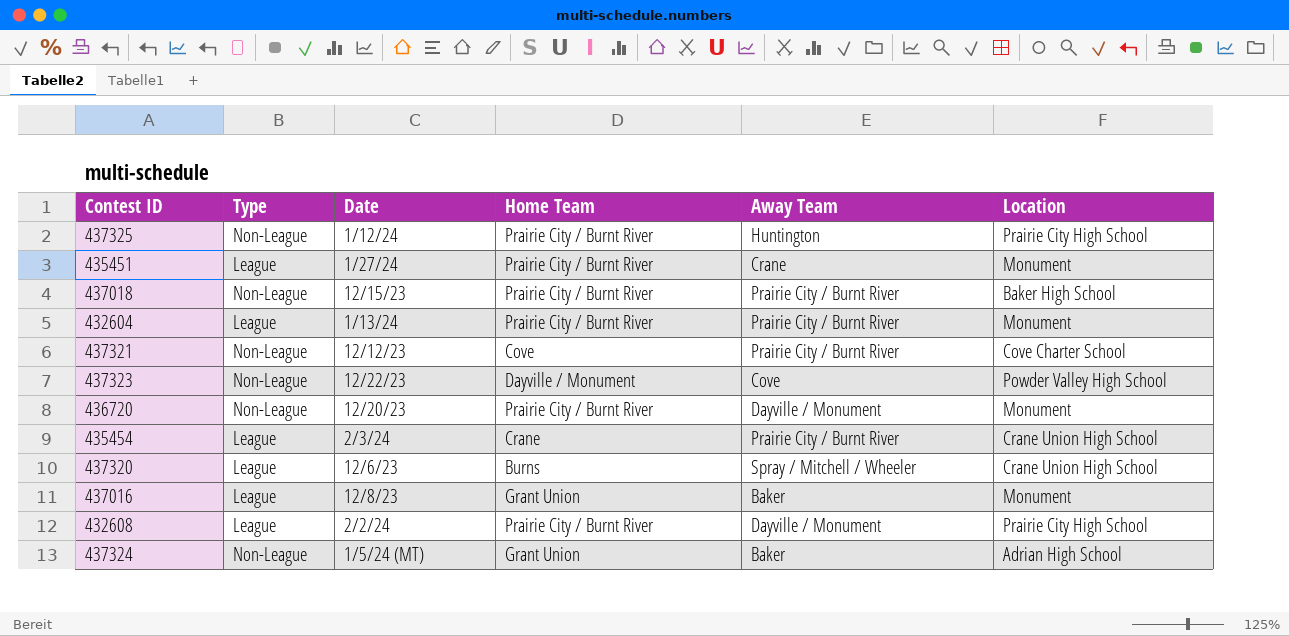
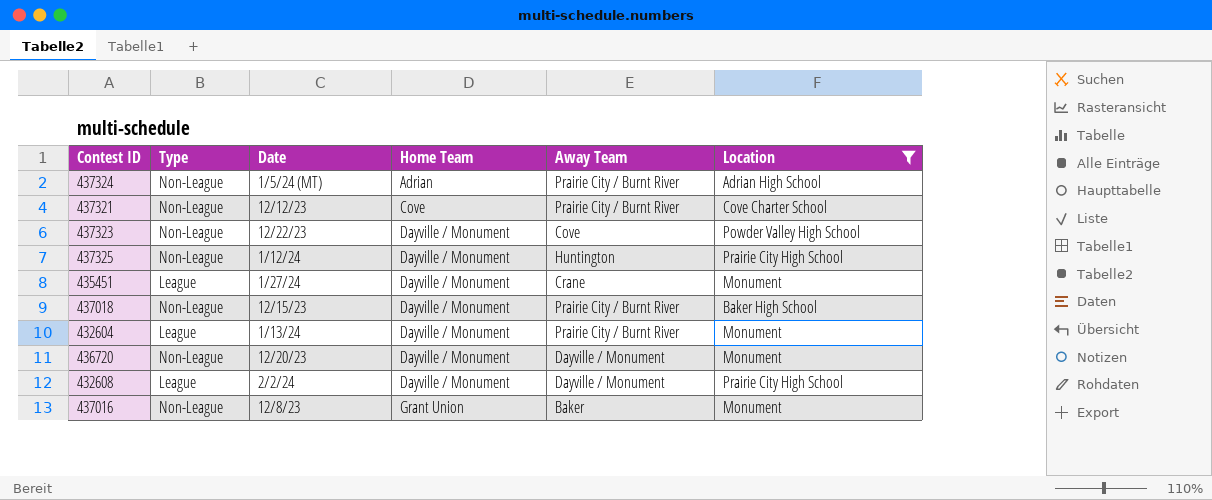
filter: none -> Location != Crane Union High School
row order: none -> Home Team ascending
437324 | Home Team: Grant Union -> Adrian
437324 | Away Team: Baker -> Prairie City / Burnt River
437325 | Home Team: Prairie City / Burnt River -> Dayville / Monument
435451 | Home Team: Prairie City / Burnt River -> Dayville / Monument
437018 | Home Team: Prairie City / Burnt River -> Dayville / Monument
432604 | Home Team: Prairie City / Burnt River -> Dayville / Monument
436720 | Home Team: Prairie City / Burnt River -> Dayville / Monument
432608 | Home Team: Prairie City / Burnt River -> Dayville / Monument
437016 | Type: League -> Non-League

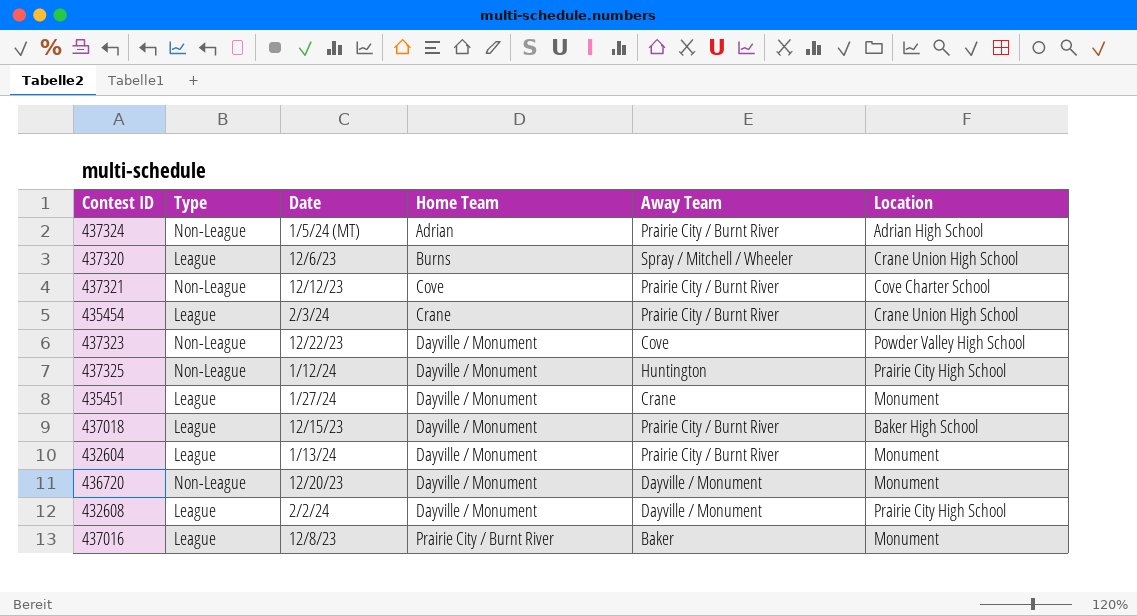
filter: Location != Crane Union High School -> none
437018 | Type: Non-League -> League
437016 | Type: Non-League -> League
437016 | Home Team: Grant Union -> Prairie City / Burnt River

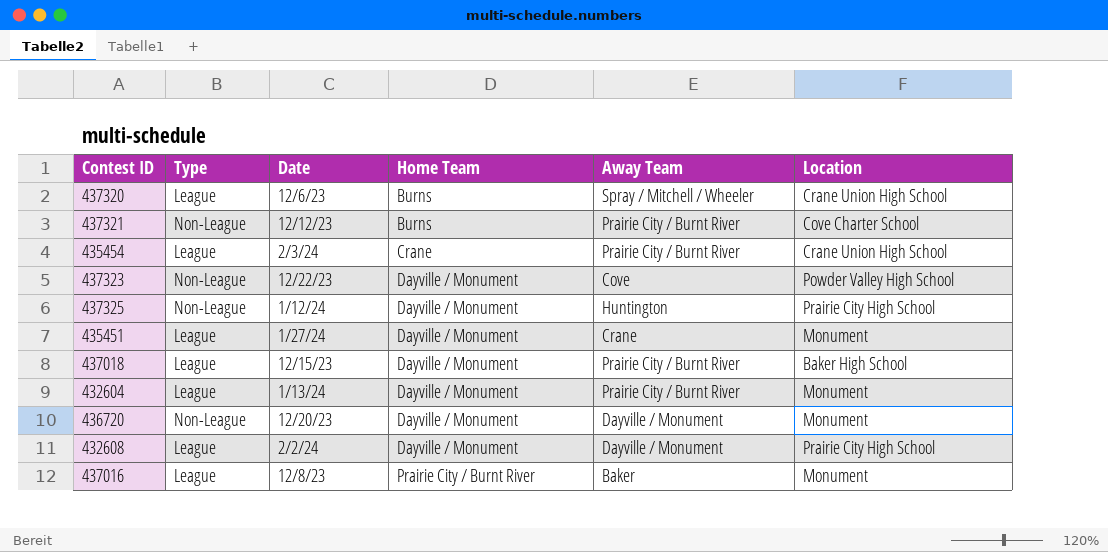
row 437324: Non-League | 1/5/24 (MT) | Adrian | Prairie City / Burnt River | Adrian High School -> none
437321 | Home Team: Cove -> Burns

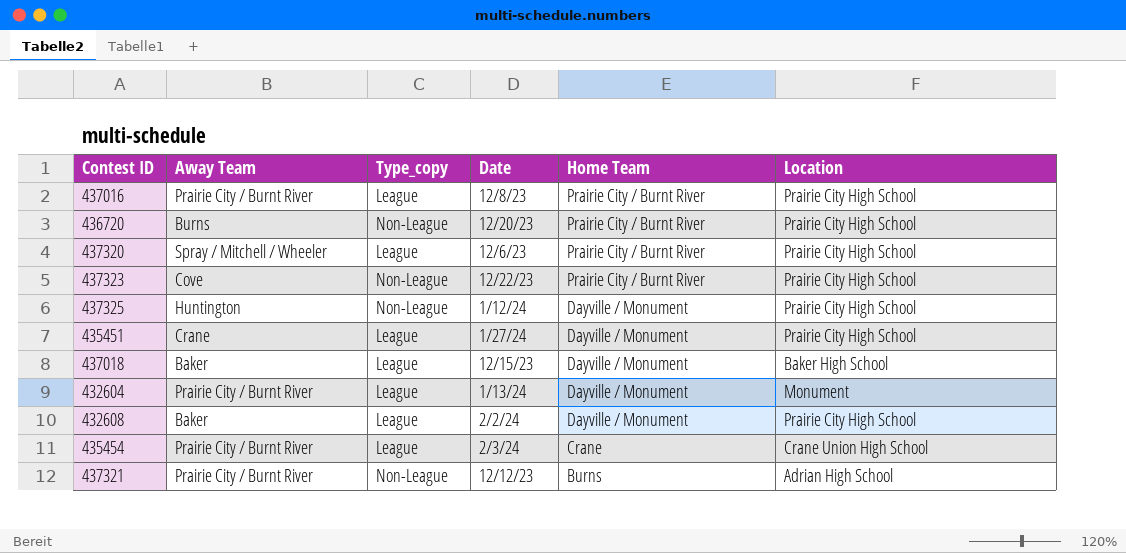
row order: Home Team ascending -> Home Team descending
column Away Team | position: 5 -> 2
column name: Type -> Type_copy
437016 | Away Team: Baker -> Prairie City / Burnt River
437016 | Location: Monument -> Prairie City High School
436720 | Away Team: Dayville / Monument -> Burns
436720 | Home Team: Dayville / Monument -> Prairie City / Burnt River
436720 | Location: Monument -> Prairie City High School
437320 | Home Team: Burns -> Prairie City / Burnt River
437320 | Location: Crane Union High School -> Prairie City High School
437323 | Home Team: Dayville / Monument -> Prairie City / Burnt River
437323 | Location: Powder Valley High School -> Prairie City High School
435451 | Location: Monument -> Prairie City High School
437018 | Away Team: Prairie City / Burnt River -> Baker
432608 | Away Team: Dayville / Monument -> Baker
437321 | Location: Cove Charter School -> Adrian High School

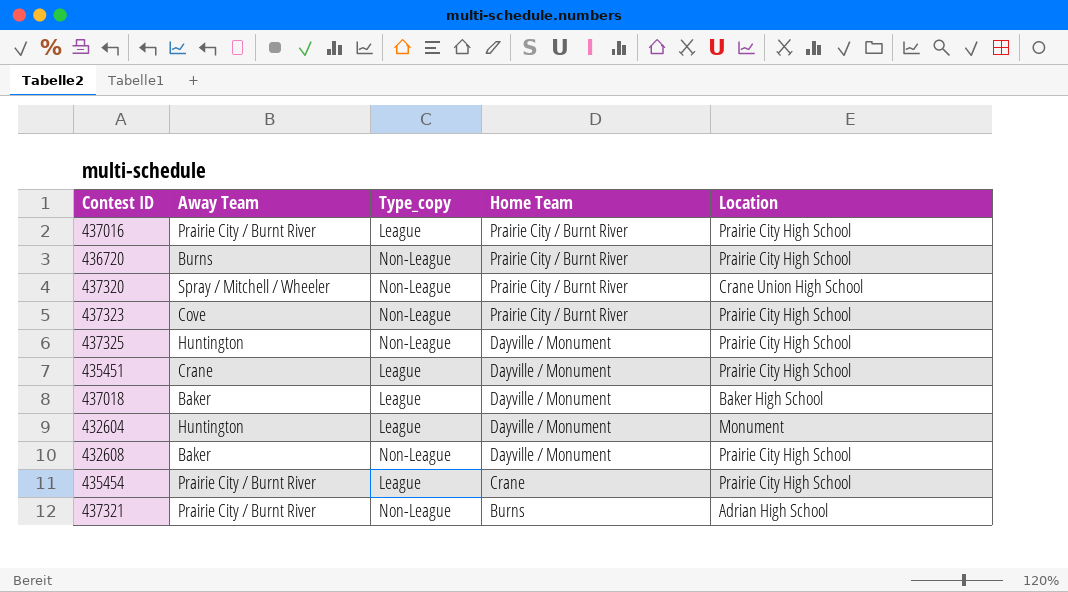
column Date | position: 4 -> none
437320 | Type_copy: League -> Non-League
437320 | Location: Prairie City High School -> Crane Union High School
432604 | Away Team: Prairie City / Burnt River -> Huntington
432608 | Type_copy: League -> Non-League
435454 | Location: Crane Union High School -> Prairie City High School

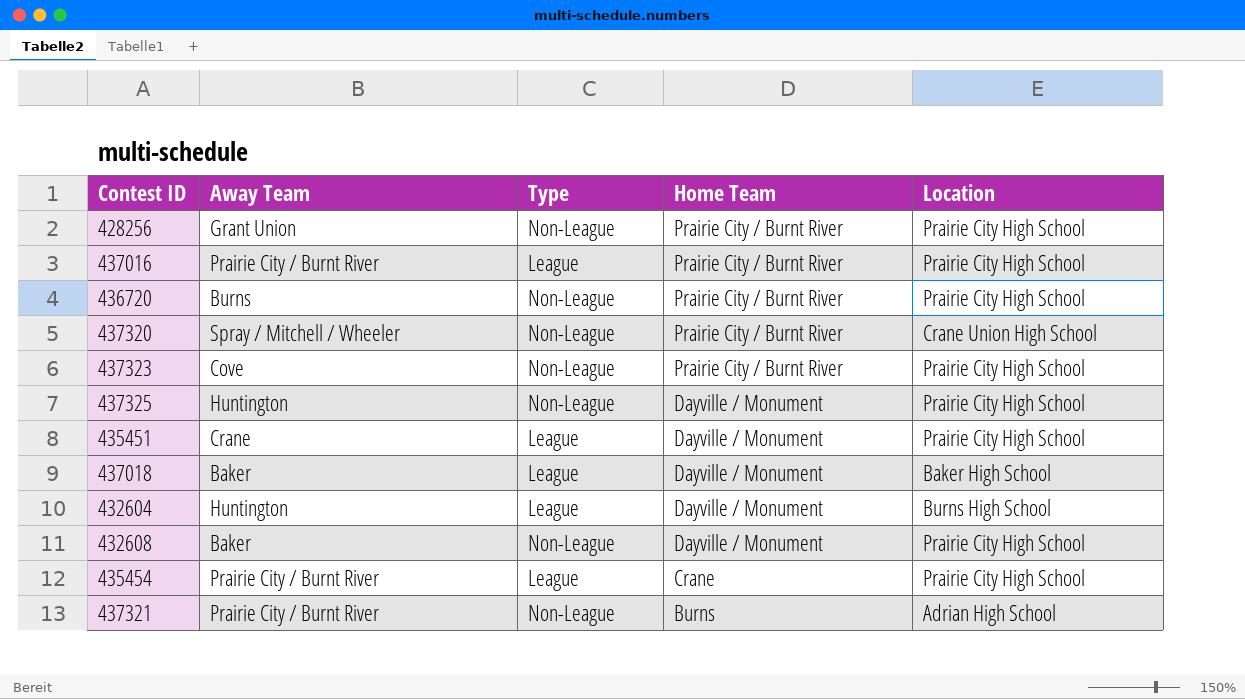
column name: Type_copy -> Type
row 428256: none -> Grant Union | Non-League | Prairie City / Burnt River | Prairie City High School
432604 | Location: Monument -> Burns High School

